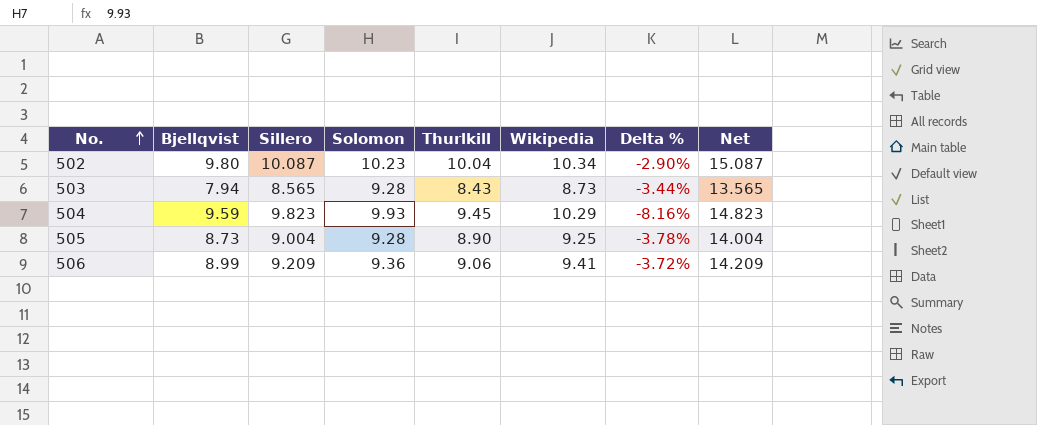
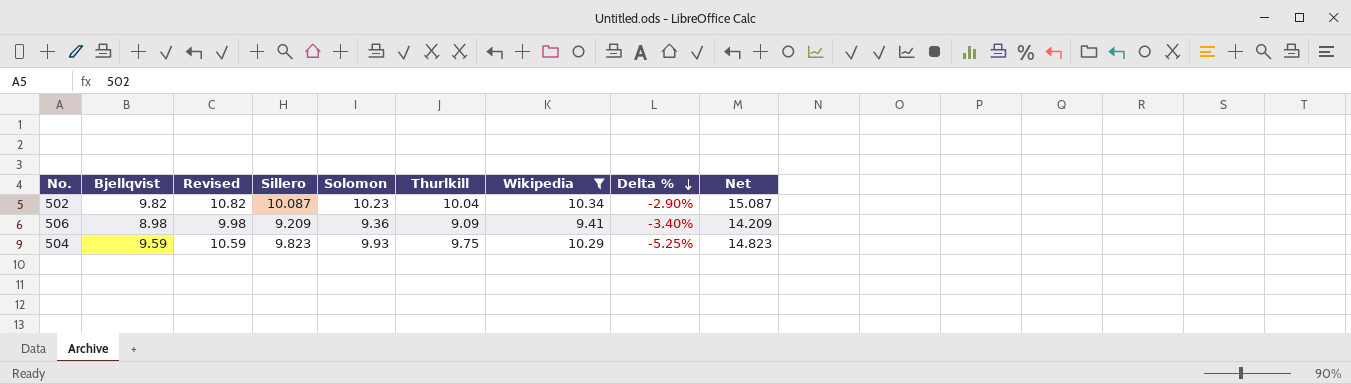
filter: none -> Wikipedia >= 9.41
row order: No. ascending -> Delta % descending
column Revised | formula: none -> [Bjellqvist] + 1
502 | Bjellqvist: 9.80 -> 9.82
506 | Bjellqvist: 8.99 -> 8.98
506 | Thurlkill: 9.06 -> 9.09
506 | Delta %: -3.72% -> -3.40%
504 | Thurlkill: 9.45 -> 9.75
504 | Delta %: -8.16% -> -5.25%

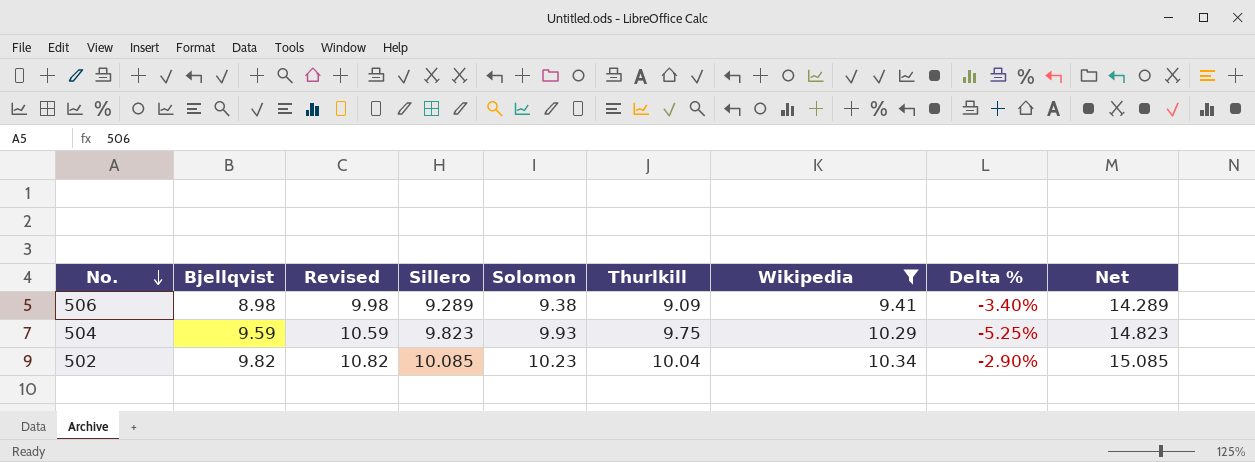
row order: Delta % descending -> No. descending
506 | Sillero: 9.209 -> 9.289
506 | Solomon: 9.36 -> 9.38
506 | Net: 14.209 -> 14.289
502 | Sillero: 10.087 -> 10.085
502 | Net: 15.087 -> 15.085

